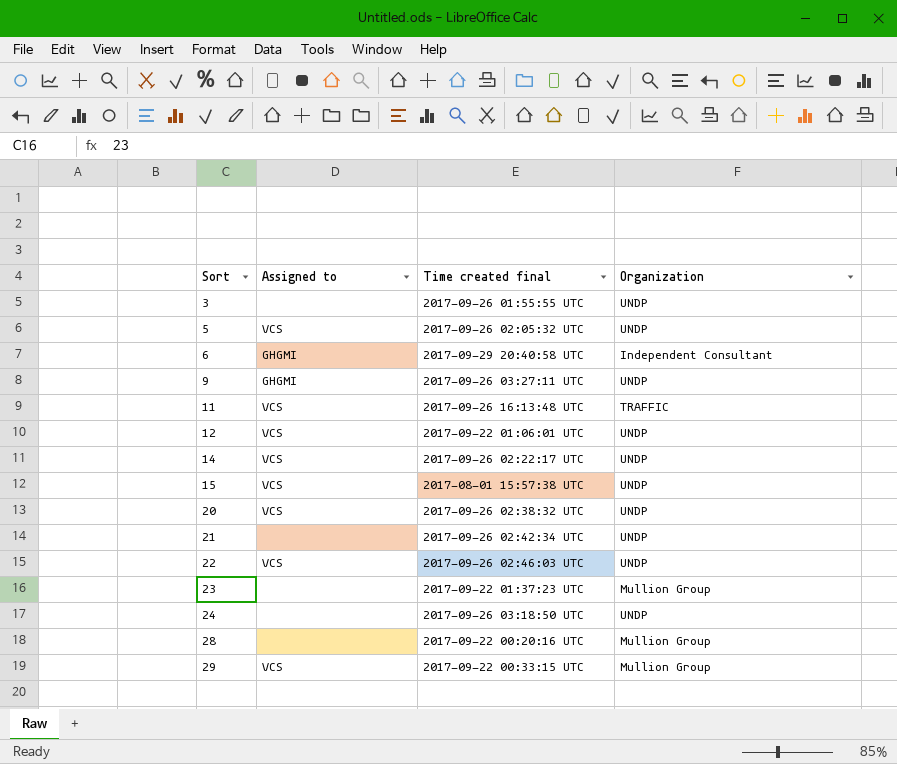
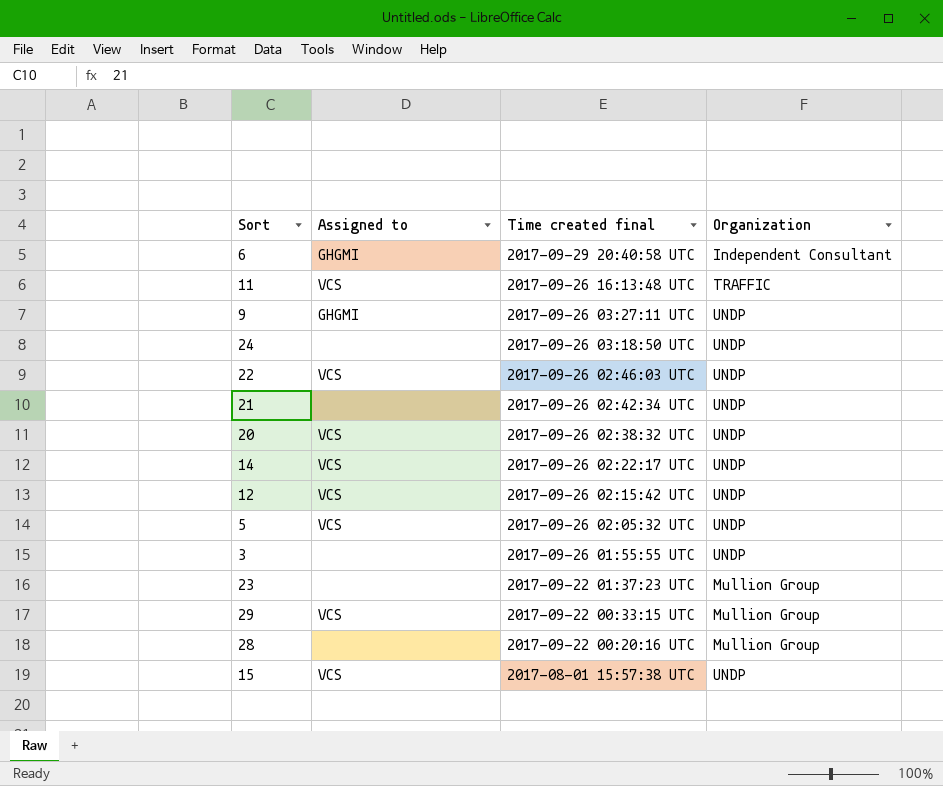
row order: Sort ascending -> Time created final descending
12 | Time created final: 2017-09-22 01:06:01 UTC -> 2017-09-26 02:15:42 UTC

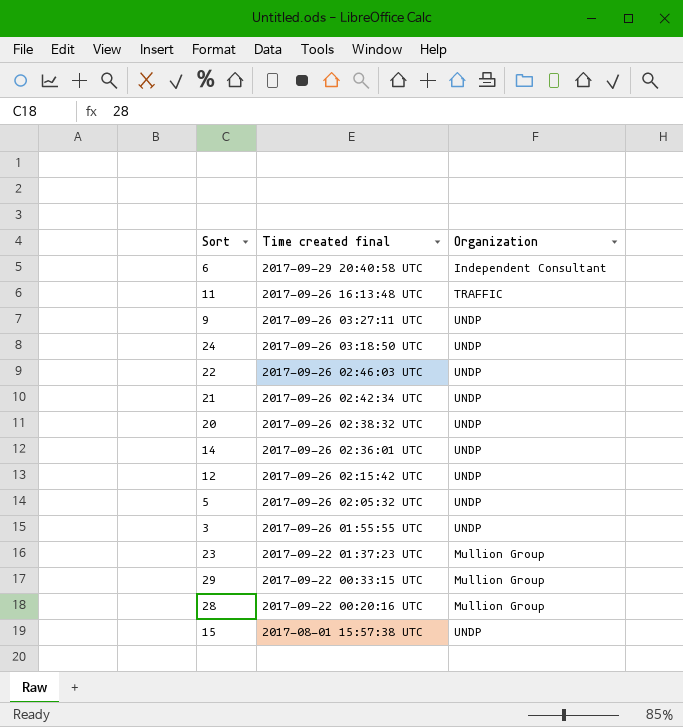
column Assigned to | position: 2 -> none
14 | Time created final: 2017-09-26 02:22:17 UTC -> 2017-09-26 02:36:01 UTC

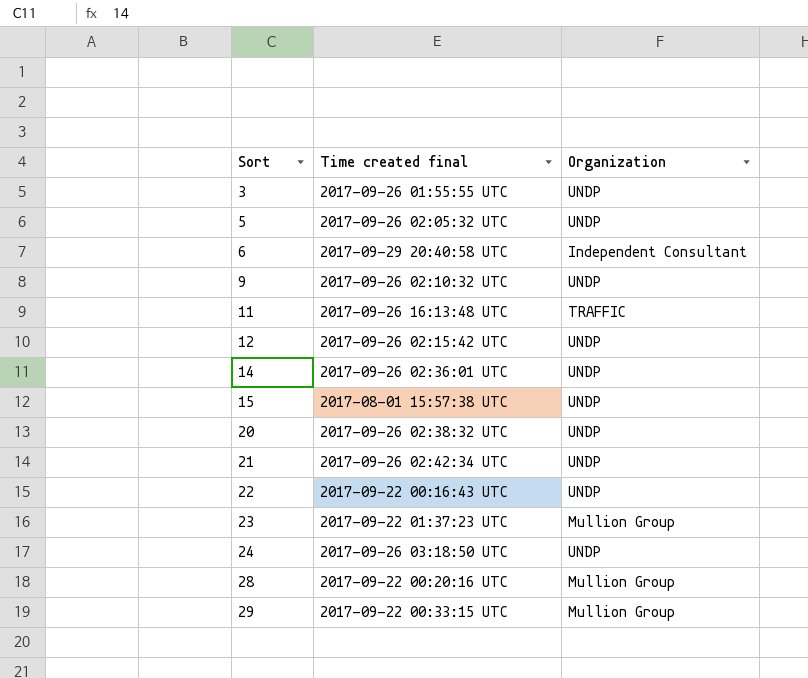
row order: Time created final descending -> Sort ascending
9 | Time created final: 2017-09-26 03:27:11 UTC -> 2017-09-26 02:10:32 UTC
22 | Time created final: 2017-09-26 02:46:03 UTC -> 2017-09-22 00:16:43 UTC

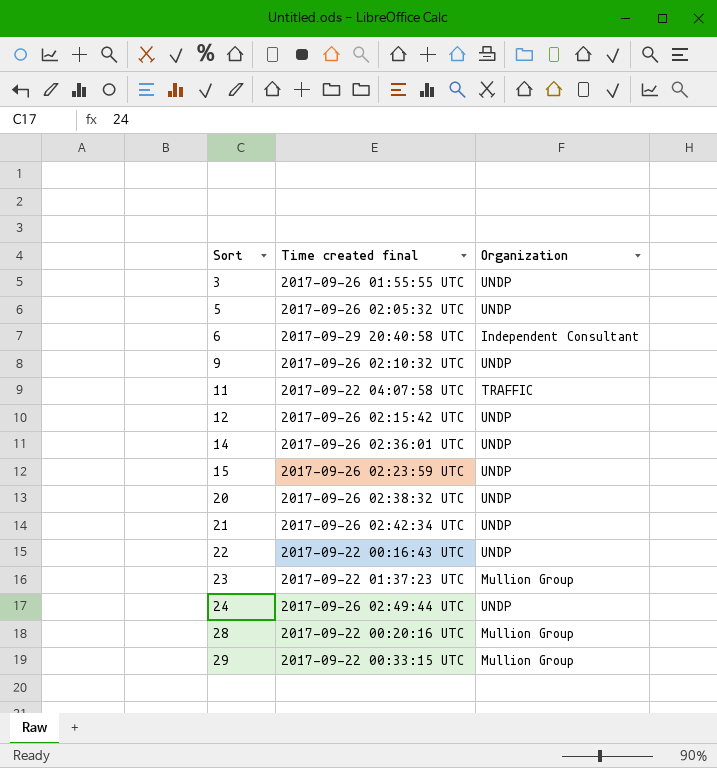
11 | Time created final: 2017-09-26 16:13:48 UTC -> 2017-09-22 04:07:58 UTC
15 | Time created final: 2017-08-01 15:57:38 UTC -> 2017-09-26 02:23:59 UTC
24 | Time created final: 2017-09-26 03:18:50 UTC -> 2017-09-26 02:49:44 UTC

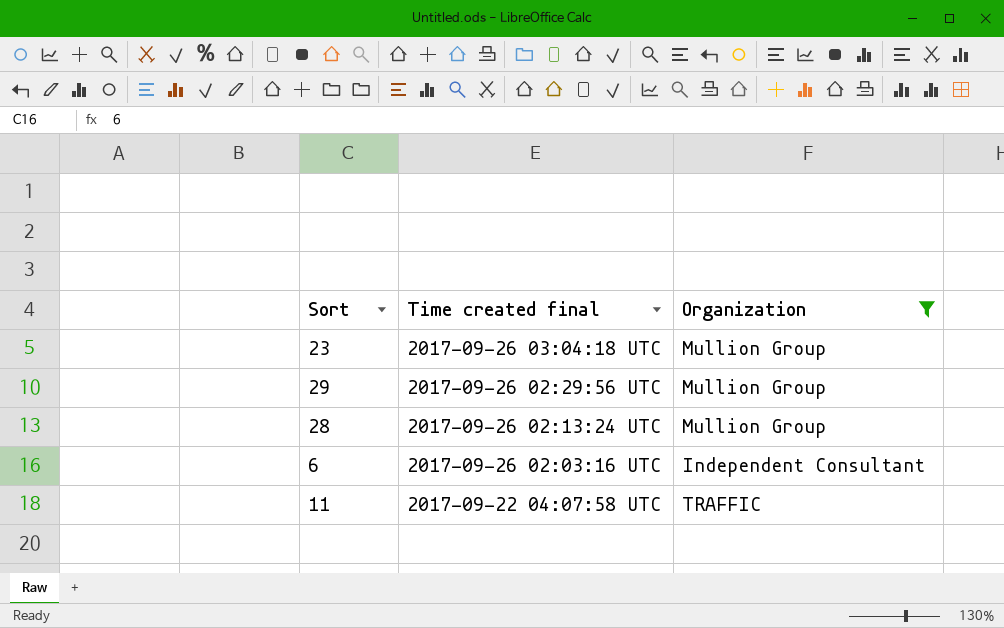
filter: none -> Organization != UNDP
row order: Sort ascending -> Time created final descending
23 | Time created final: 2017-09-22 01:37:23 UTC -> 2017-09-26 03:04:18 UTC
29 | Time created final: 2017-09-22 00:33:15 UTC -> 2017-09-26 02:29:56 UTC
28 | Time created final: 2017-09-22 00:20:16 UTC -> 2017-09-26 02:13:24 UTC
6 | Time created final: 2017-09-29 20:40:58 UTC -> 2017-09-26 02:03:16 UTC

